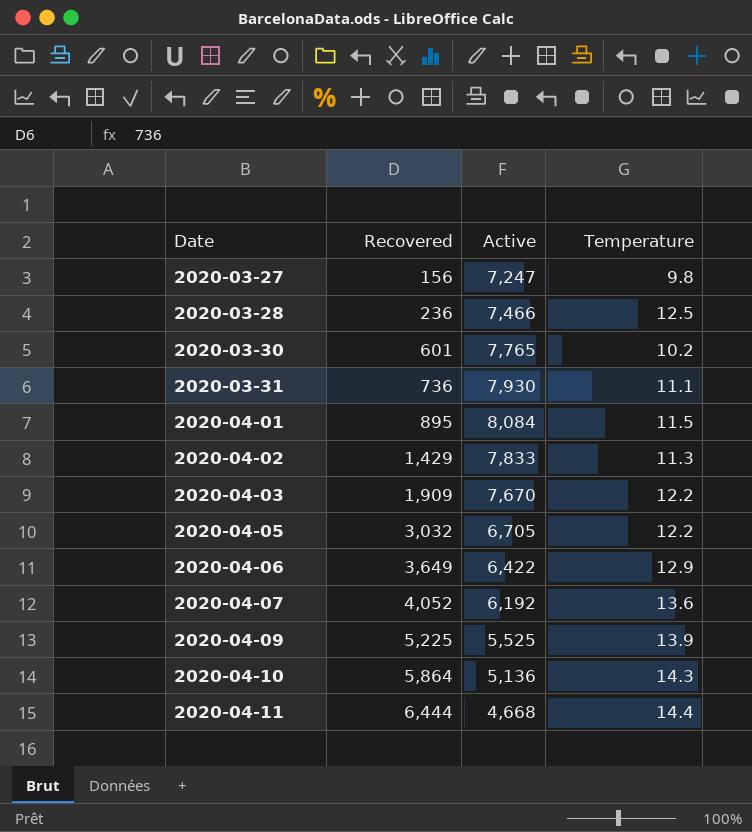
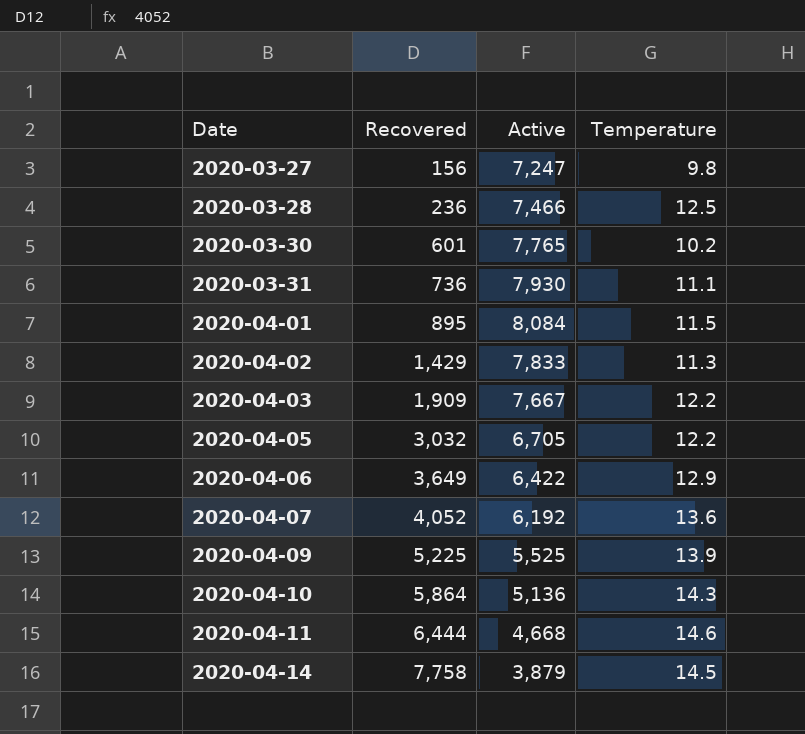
2020-04-03 | Active: 7,670 -> 7,667
2020-04-11 | Temperature: 14.4 -> 14.6
row 2020-04-14: none -> 7,758 | 3,879 | 14.5

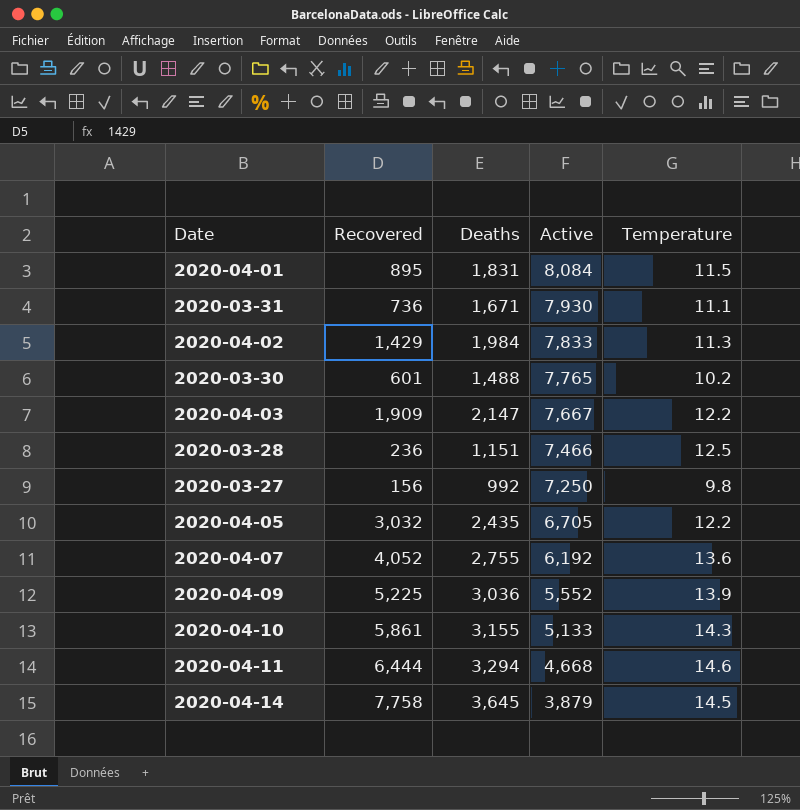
row order: Date ascending -> Active descending
column Deaths | position: none -> 3
row 2020-04-06: 3,649 | 6,422 | 12.9 -> none
2020-03-27 | Active: 7,247 -> 7,250
2020-04-09 | Active: 5,525 -> 5,552
2020-04-10 | Recovered: 5,864 -> 5,861
2020-04-10 | Active: 5,136 -> 5,133

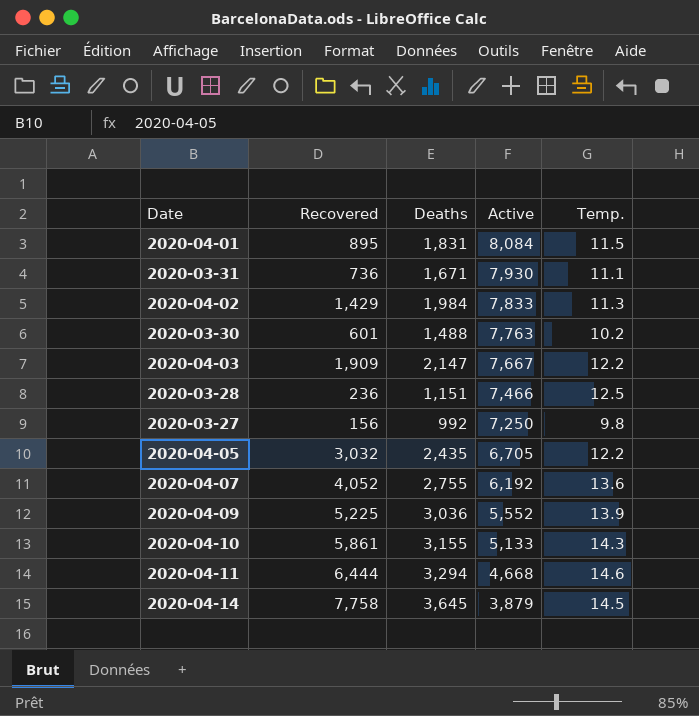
column name: Temperature -> Temp.
2020-03-30 | Active: 7,765 -> 7,763

